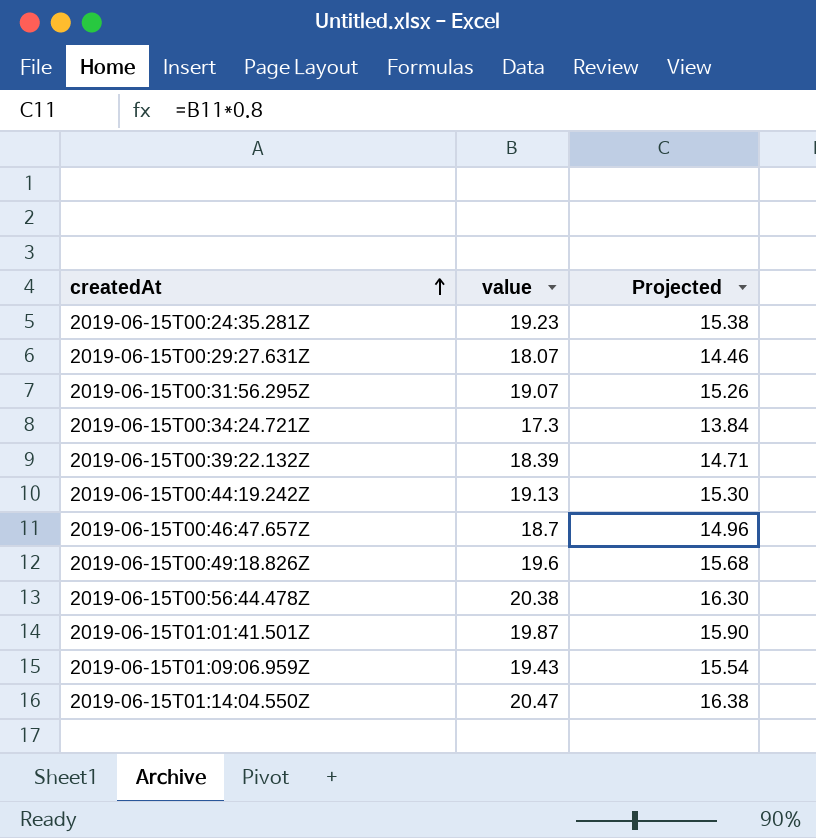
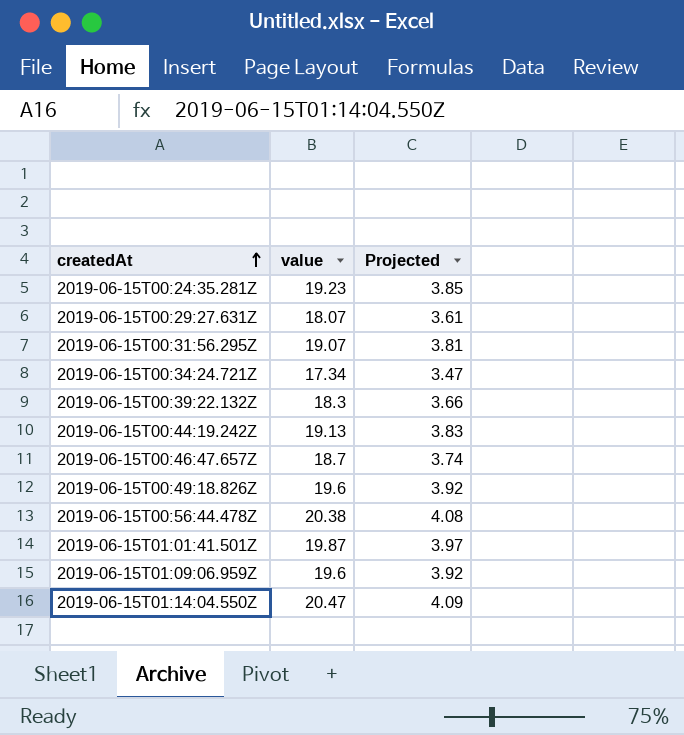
column Projected | formula: [value] * 0.8 -> [value] * 0.2
2019-06-15T00:34:24.721Z | value: 17.3 -> 17.34
2019-06-15T00:39:22.132Z | value: 18.39 -> 18.3
2019-06-15T01:09:06.959Z | value: 19.43 -> 19.6

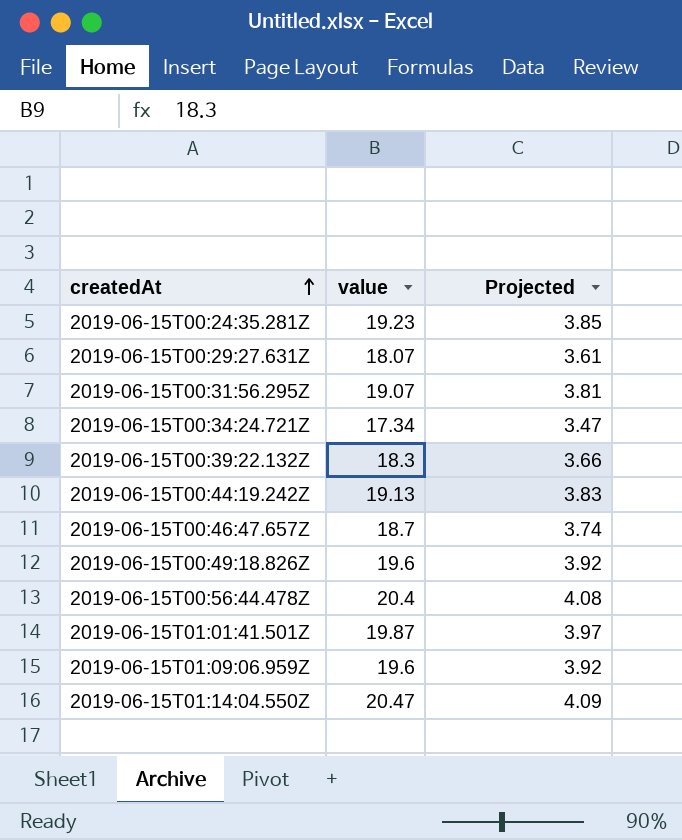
2019-06-15T00:56:44.478Z | value: 20.38 -> 20.4

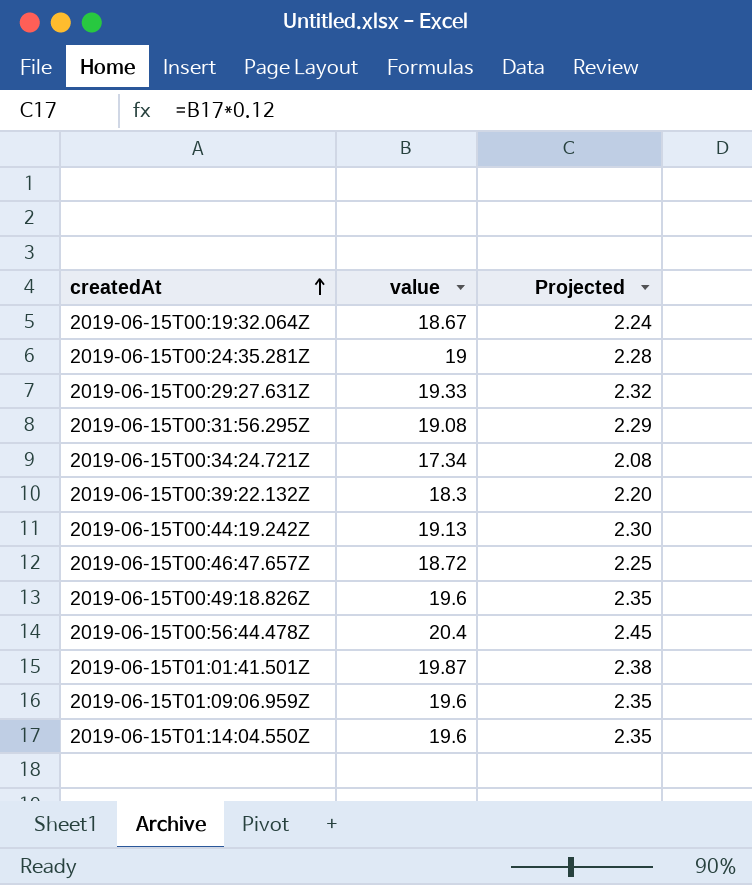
column Projected | formula: [value] * 0.2 -> [value] * 0.12
row 2019-06-15T00:19:32.064Z: none -> 18.67 | 2.24
2019-06-15T00:24:35.281Z | value: 19.23 -> 19
2019-06-15T00:29:27.631Z | value: 18.07 -> 19.33
2019-06-15T00:31:56.295Z | value: 19.07 -> 19.08
2019-06-15T00:46:47.657Z | value: 18.7 -> 18.72
2019-06-15T01:14:04.550Z | value: 20.47 -> 19.6

